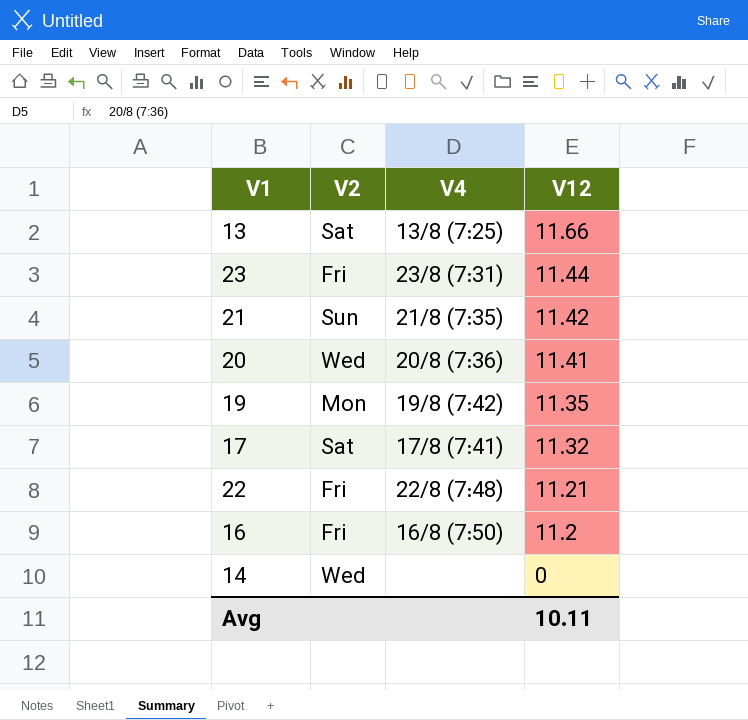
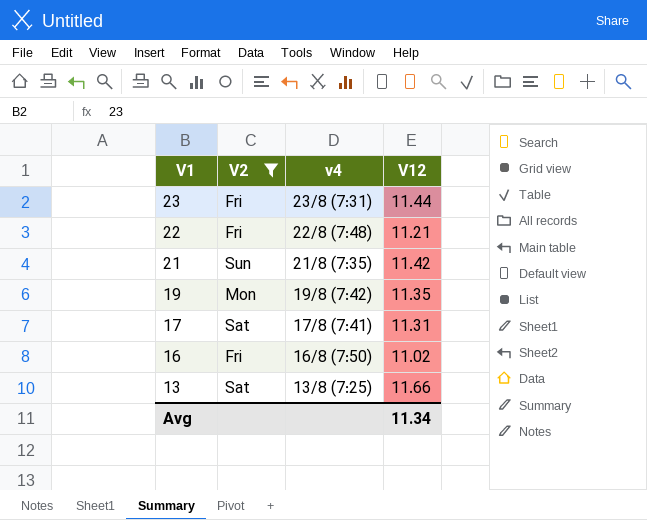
filter: none -> V2 != Wed
row order: V12 descending -> V1 descending
column name: V4 -> v4
17 | V12: 11.32 -> 11.31
16 | V12: 11.2 -> 11.02
Avg | V12: 10.11 -> 11.34

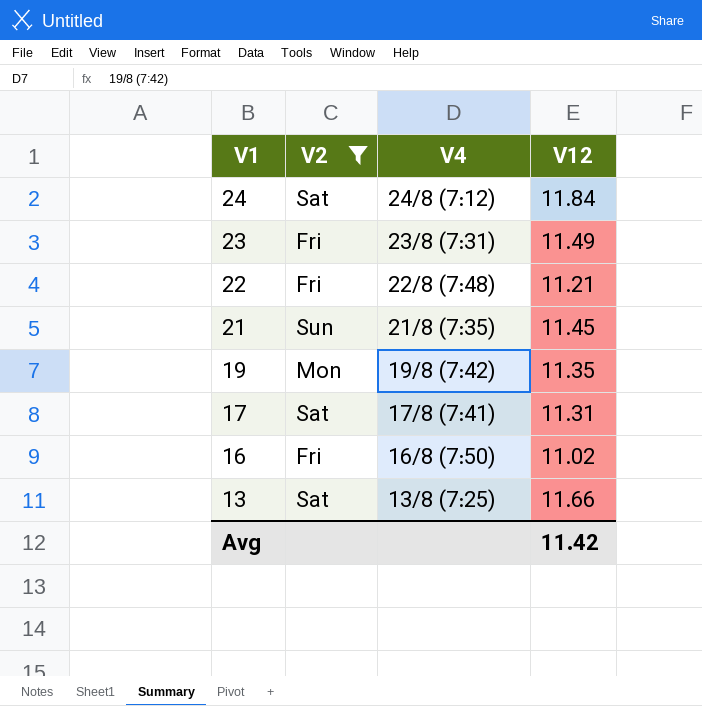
column name: v4 -> V4
row 24: none -> Sat | 24/8 (7:12) | 11.84
23 | V12: 11.44 -> 11.49
21 | V12: 11.42 -> 11.45
Avg | V12: 11.34 -> 11.42

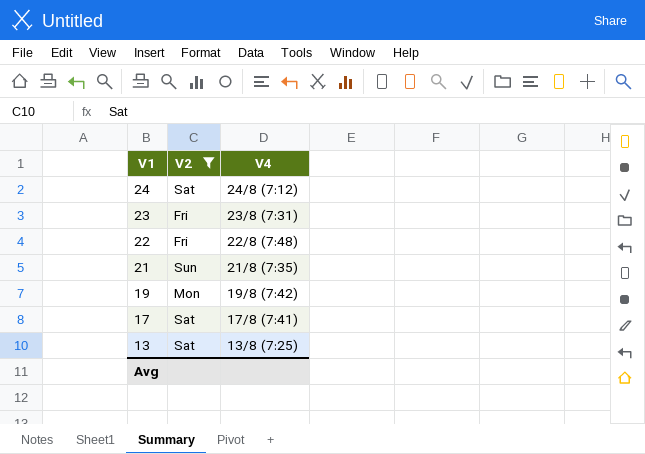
column V12 | position: 4 -> none
row 16: Fri | 16/8 (7:50) | 11.02 -> none

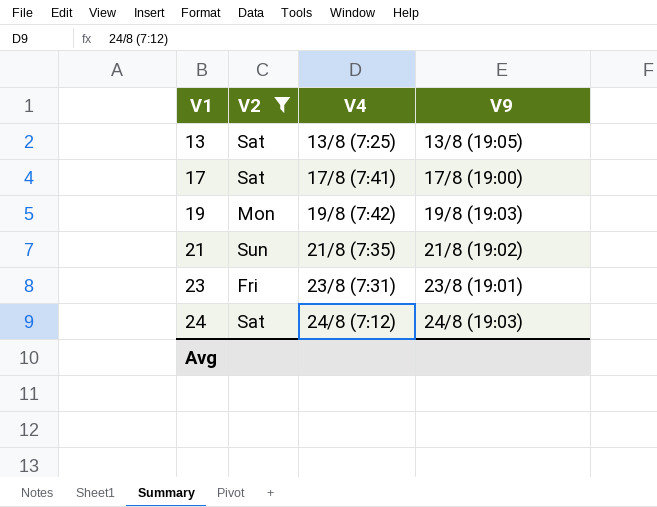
row order: V1 descending -> V1 ascending
column V9 | position: none -> 4
row 22: Fri | 22/8 (7:48) -> none

